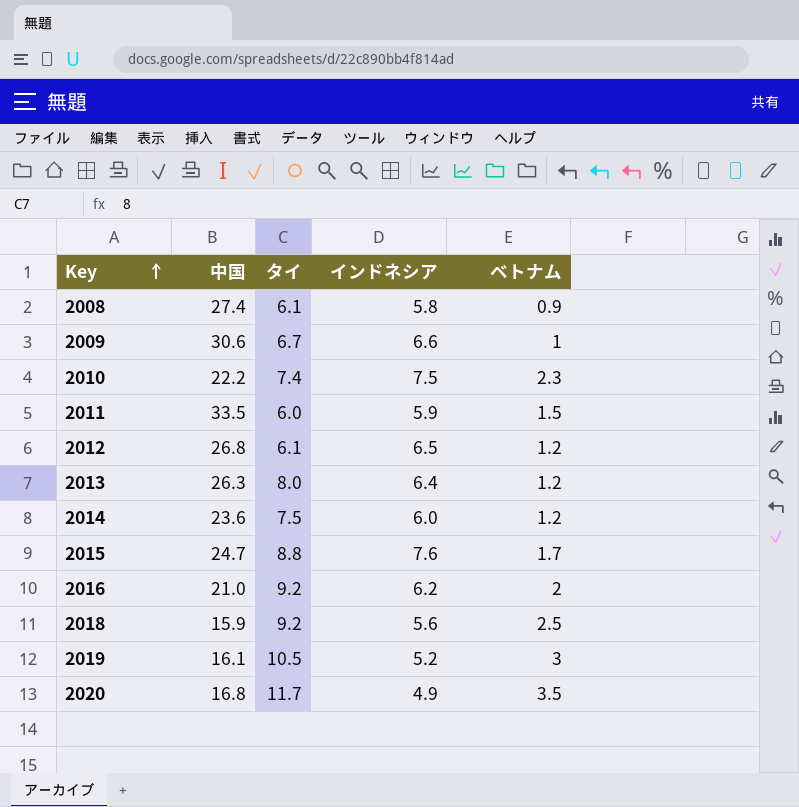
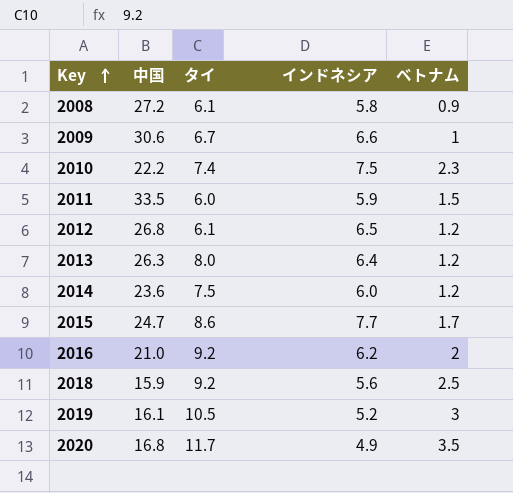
2008 | 中国: 27.4 -> 27.2
2015 | タイ: 8.8 -> 8.6
2015 | インドネシア: 7.6 -> 7.7

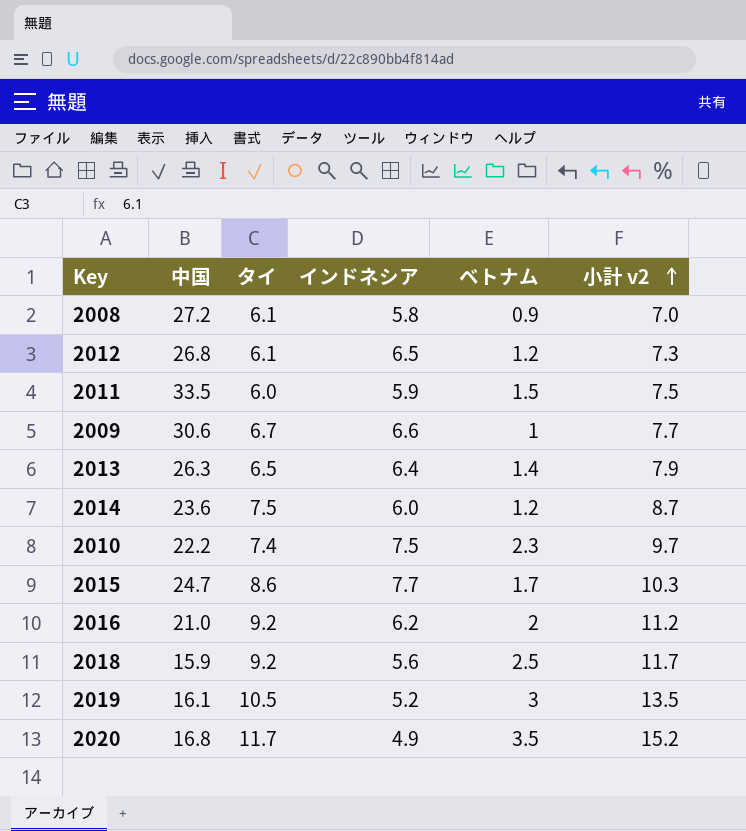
row order: Key ascending -> 小計 v2 ascending
column 小計 v2 | formula: none -> [タイ] + [ベトナム]
2013 | タイ: 8.0 -> 6.5
2013 | ベトナム: 1.2 -> 1.4

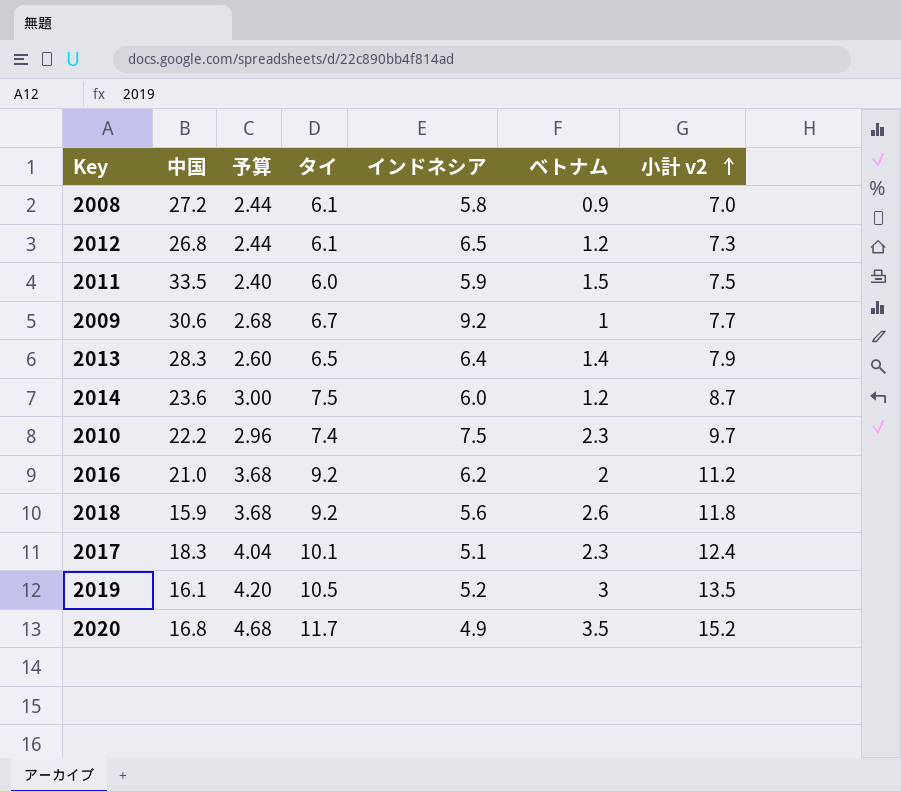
column 予算 | formula: none -> [タイ] * 0.4
row 2015: 24.7 | 8.6 | 7.7 | 1.7 | 10.3 -> none
2009 | インドネシア: 6.6 -> 9.2
2013 | 中国: 26.3 -> 28.3
2018 | ベトナム: 2.5 -> 2.6
2018 | 小計 v2: 11.7 -> 11.8
row 2017: none -> 18.3 | 4.04 | 10.1 | 5.1 | 2.3 | 12.4

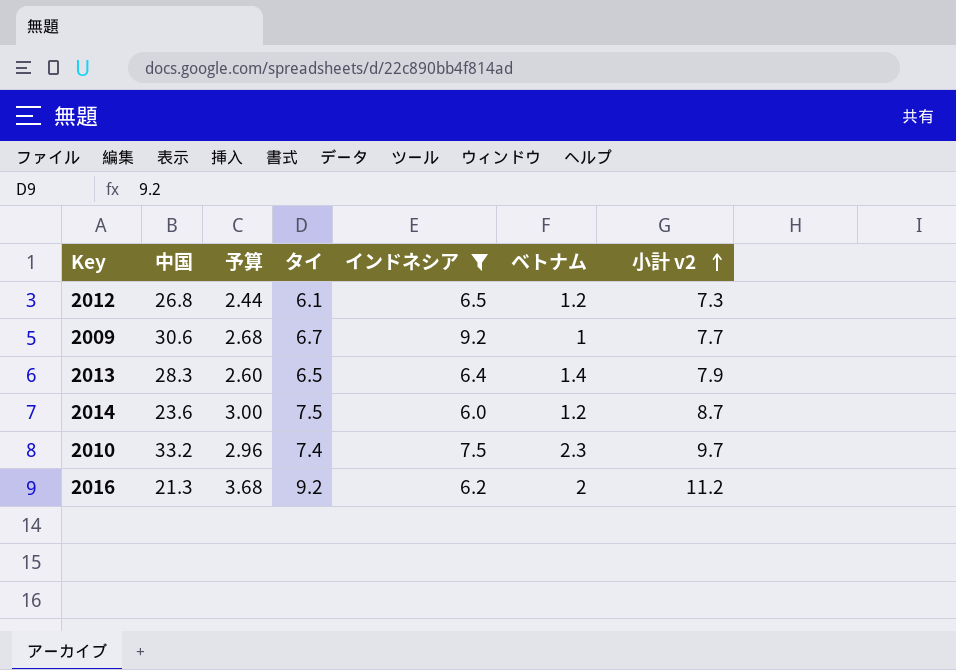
filter: none -> インドネシア >= 6.0
2010 | 中国: 22.2 -> 33.2
2016 | 中国: 21.0 -> 21.3

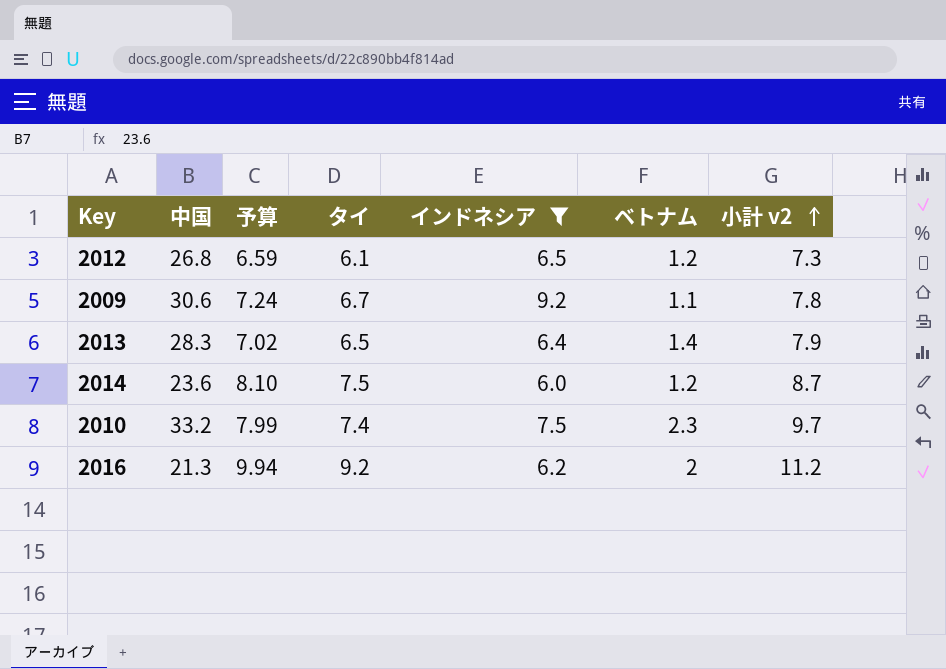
column 予算 | formula: [タイ] * 0.4 -> [タイ] * 1.08
2009 | ベトナム: 1 -> 1.1
2009 | 小計 v2: 7.7 -> 7.8

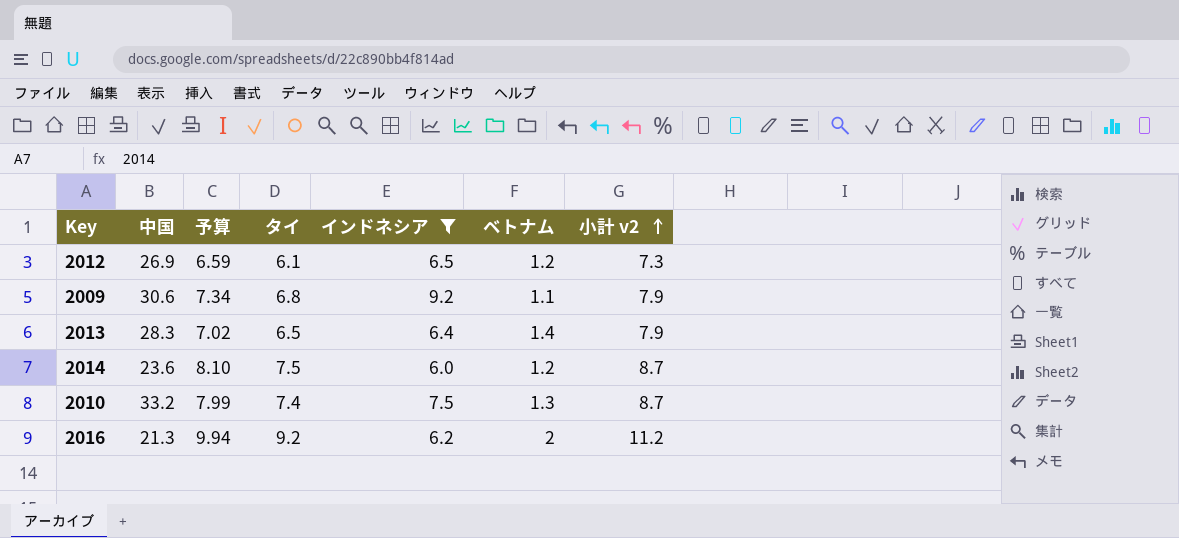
2012 | 中国: 26.8 -> 26.9
2009 | 予算: 7.24 -> 7.34
2009 | タイ: 6.7 -> 6.8
2009 | 小計 v2: 7.8 -> 7.9
2010 | ベトナム: 2.3 -> 1.3
2010 | 小計 v2: 9.7 -> 8.7

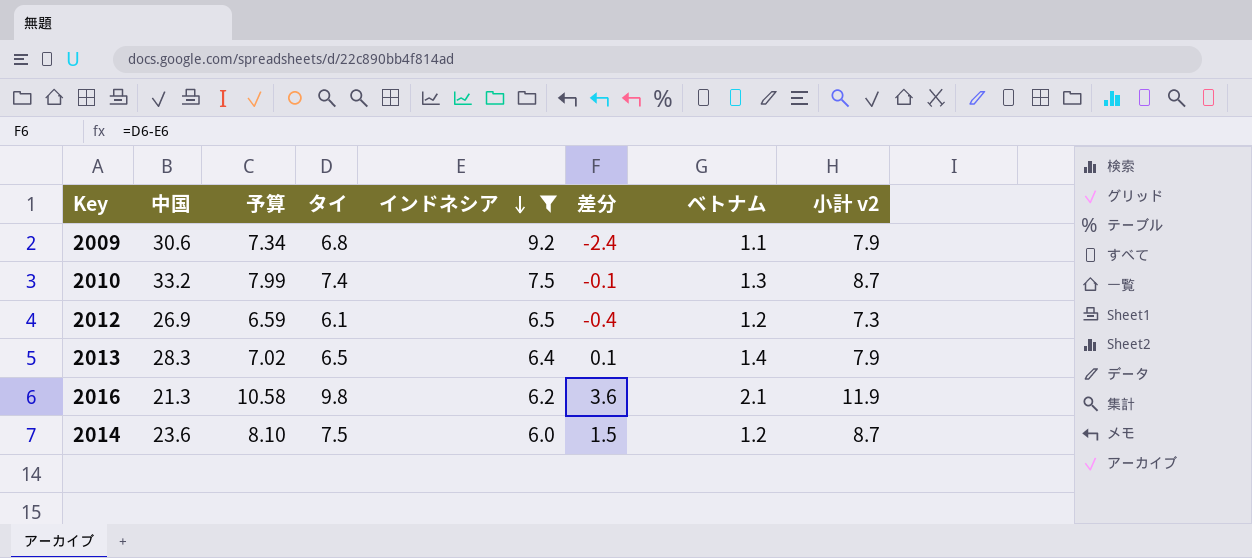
row order: 小計 v2 ascending -> インドネシア descending
column 差分 | formula: none -> [タイ] - [インドネシア]
2016 | 予算: 9.94 -> 10.58
2016 | タイ: 9.2 -> 9.8
2016 | ベトナム: 2 -> 2.1
2016 | 小計 v2: 11.2 -> 11.9

